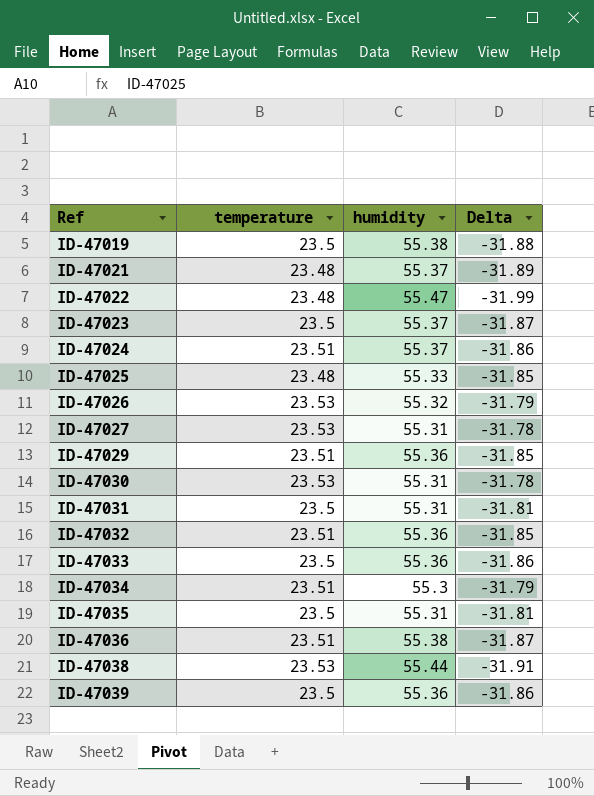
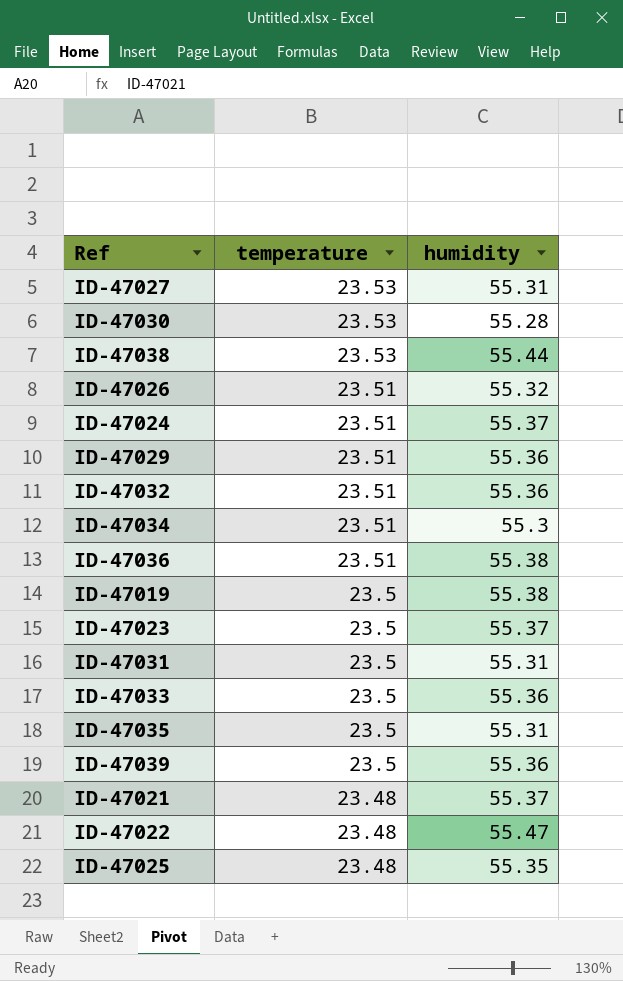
row order: Ref ascending -> temperature descending
column Delta | formula: [temperature] - [humidity] -> none
ID-47030 | humidity: 55.31 -> 55.28
ID-47026 | temperature: 23.53 -> 23.51
ID-47025 | humidity: 55.33 -> 55.35

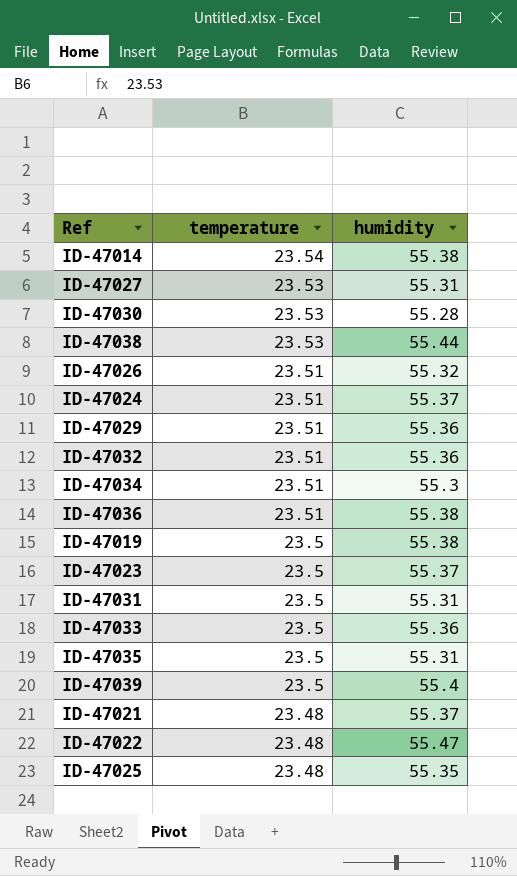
row ID-47014: none -> 23.54 | 55.38
ID-47039 | humidity: 55.36 -> 55.4

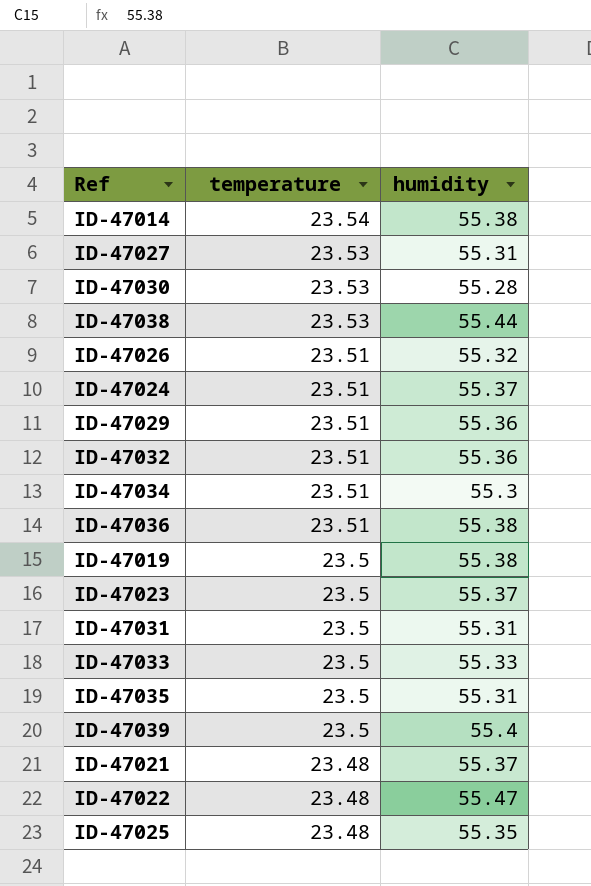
ID-47033 | humidity: 55.36 -> 55.33

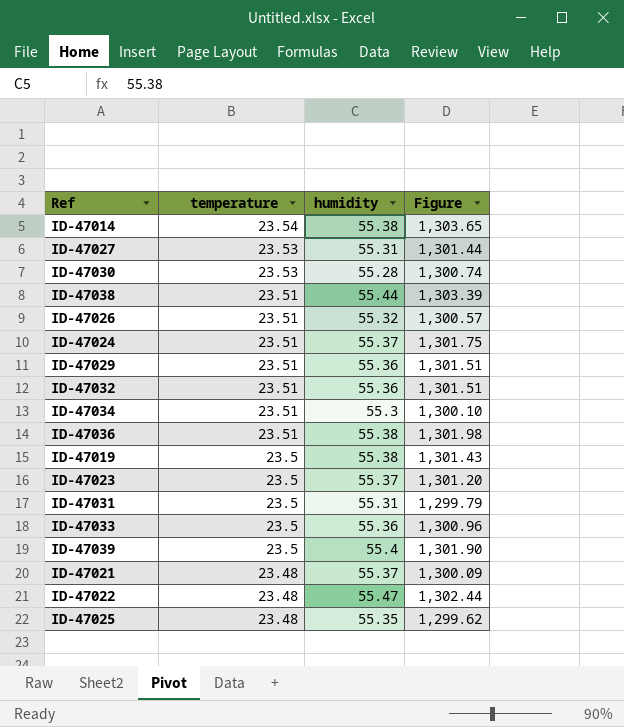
column Figure | formula: none -> [temperature] * [humidity]
row ID-47035: 23.5 | 55.31 -> none
ID-47038 | temperature: 23.53 -> 23.51
ID-47033 | humidity: 55.33 -> 55.36

